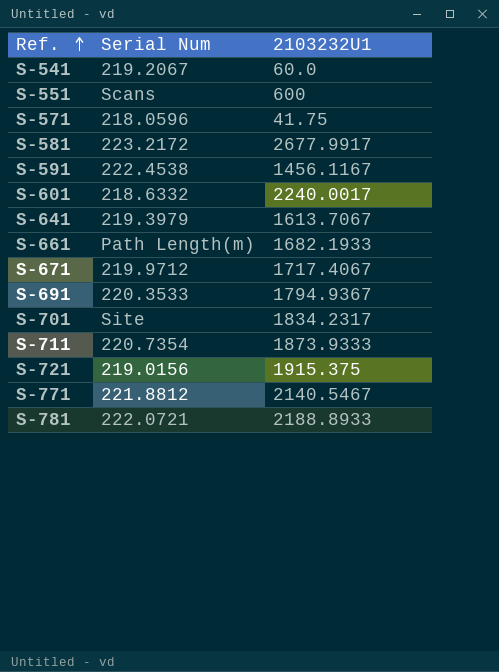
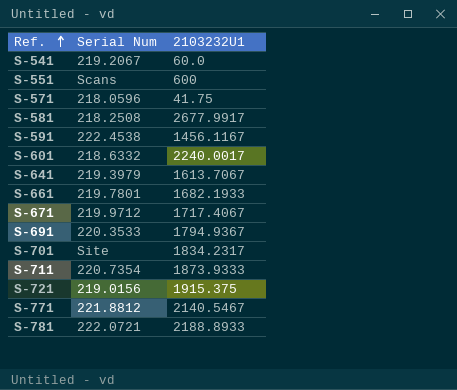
S-581 | Serial Num: 223.2172 -> 218.2508
S-661 | Serial Num: Path Length(m) -> 219.7801

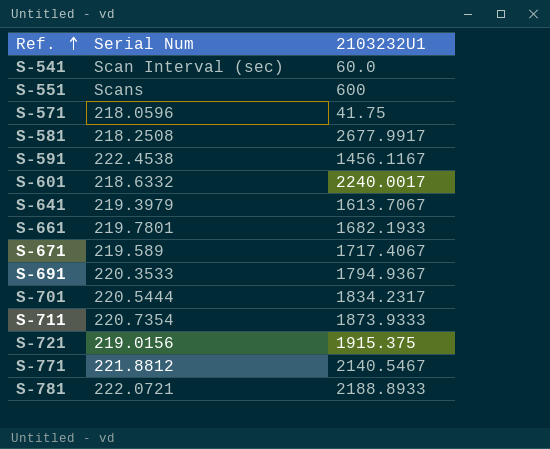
S-541 | Serial Num: 219.2067 -> Scan Interval (sec)
S-671 | Serial Num: 219.9712 -> 219.589
S-701 | Serial Num: Site -> 220.5444

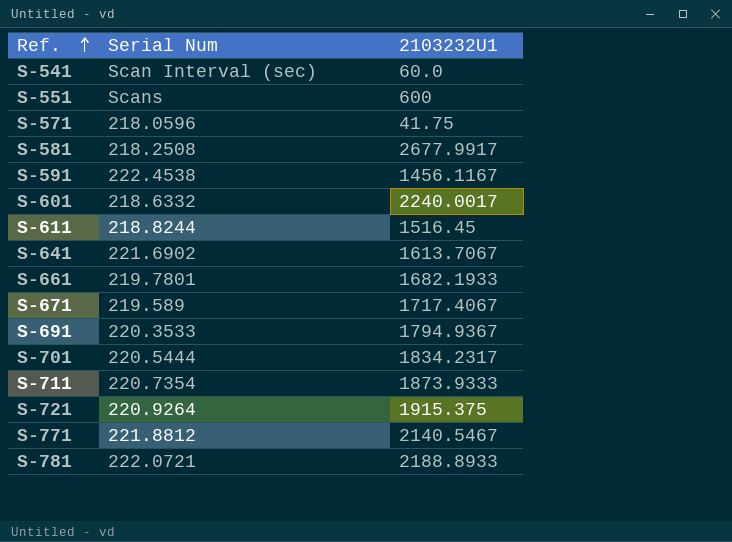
row S-611: none -> 218.8244 | 1516.45
S-641 | Serial Num: 219.3979 -> 221.6902
S-721 | Serial Num: 219.0156 -> 220.9264

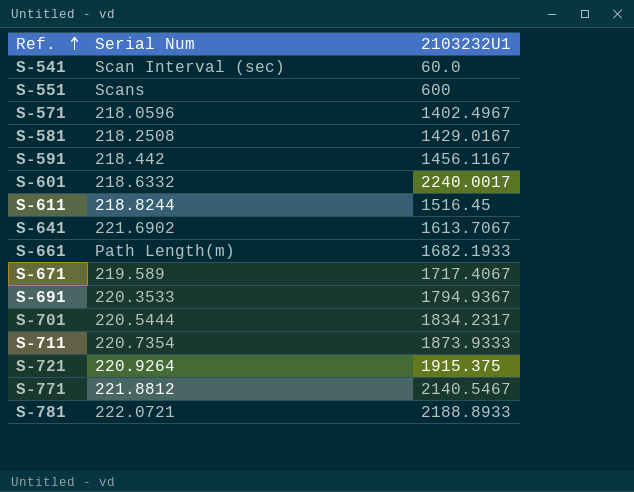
S-571 | 2103232U1: 41.75 -> 1402.4967
S-581 | 2103232U1: 2677.9917 -> 1429.0167
S-591 | Serial Num: 222.4538 -> 218.442
S-661 | Serial Num: 219.7801 -> Path Length(m)

